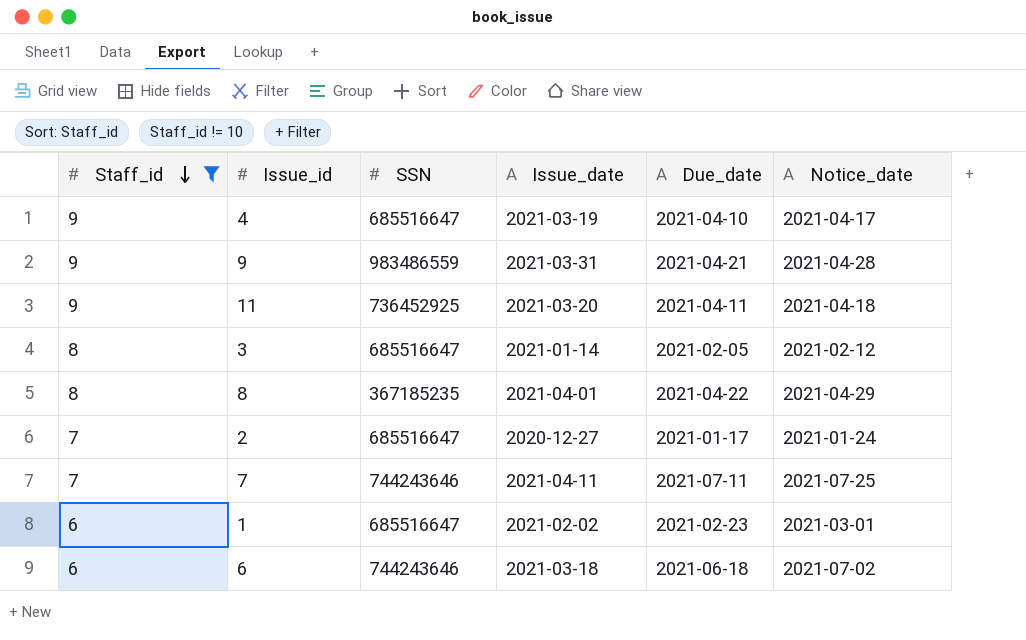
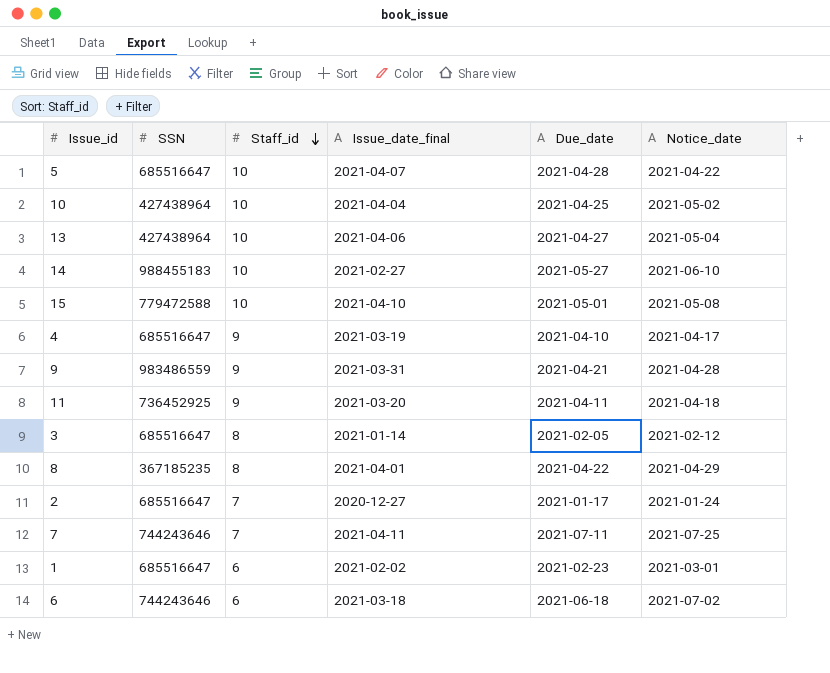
filter: Staff_id != 10 -> none
column Staff_id | position: 1 -> 3
column name: Issue_date -> Issue_date_final

